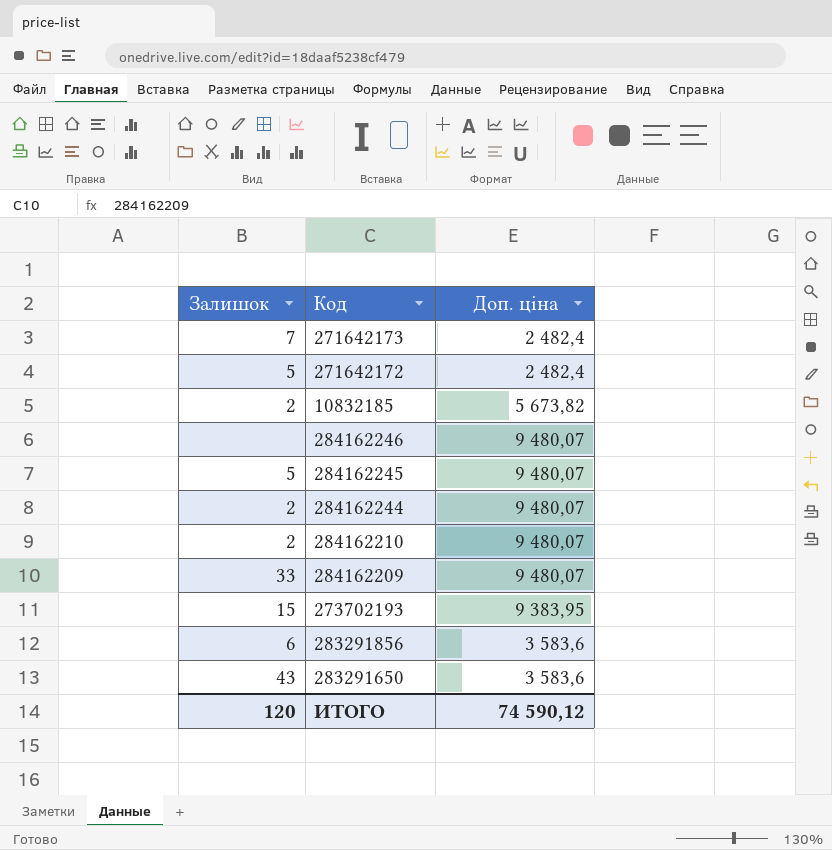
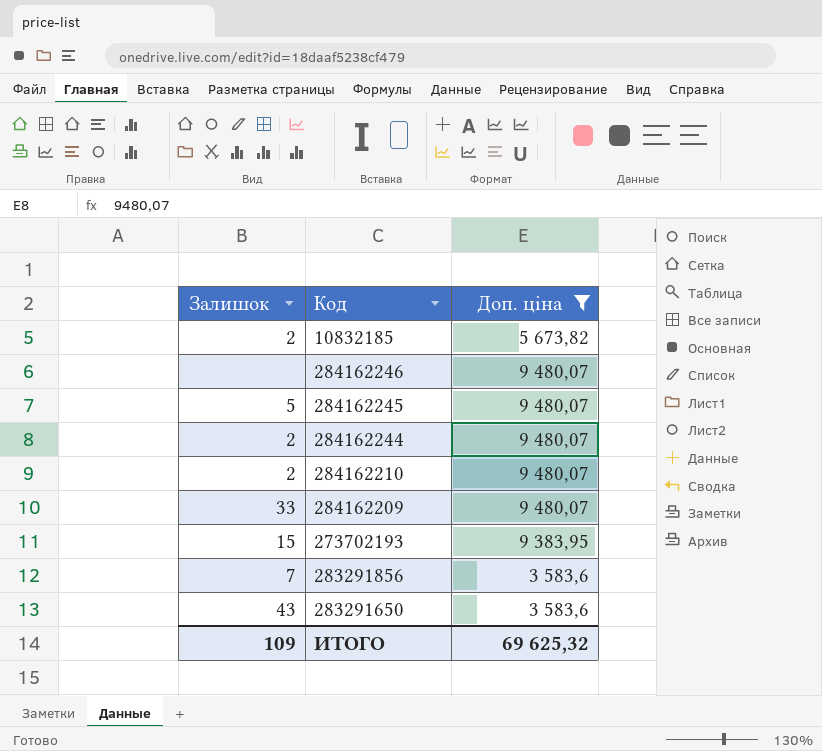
filter: none -> Доп. ціна != 2 482,4
283291856 | Залишок: 6 -> 7
ИТОГО | Залишок: 120 -> 109
ИТОГО | Доп. ціна: 74 590,12 -> 69 625,32

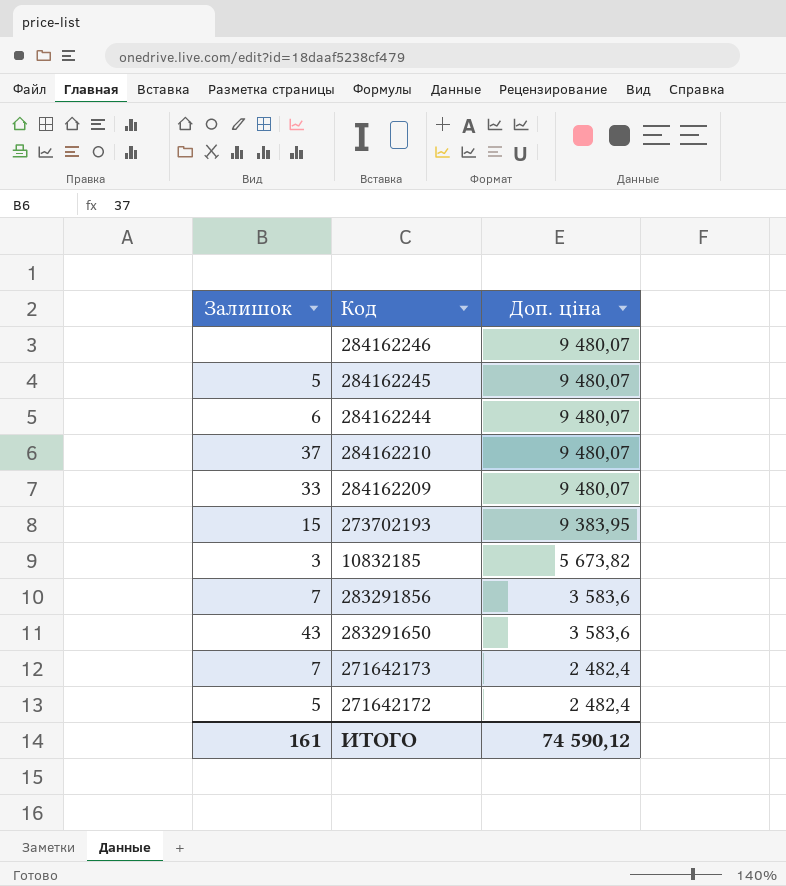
filter: Доп. ціна != 2 482,4 -> none
row order: none -> Доп. ціна descending
284162244 | Залишок: 2 -> 6
284162210 | Залишок: 2 -> 37
10832185 | Залишок: 2 -> 3
ИТОГО | Залишок: 109 -> 161
ИТОГО | Доп. ціна: 69 625,32 -> 74 590,12

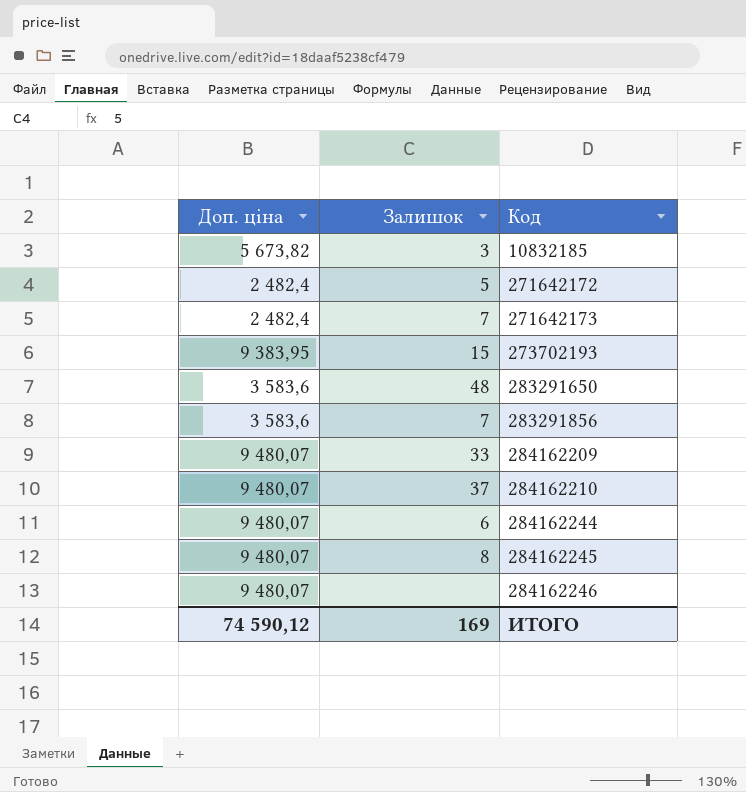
row order: Доп. ціна descending -> Код ascending
column Доп. ціна | position: 3 -> 1
283291650 | Залишок: 43 -> 48
284162245 | Залишок: 5 -> 8
ИТОГО | Залишок: 161 -> 169

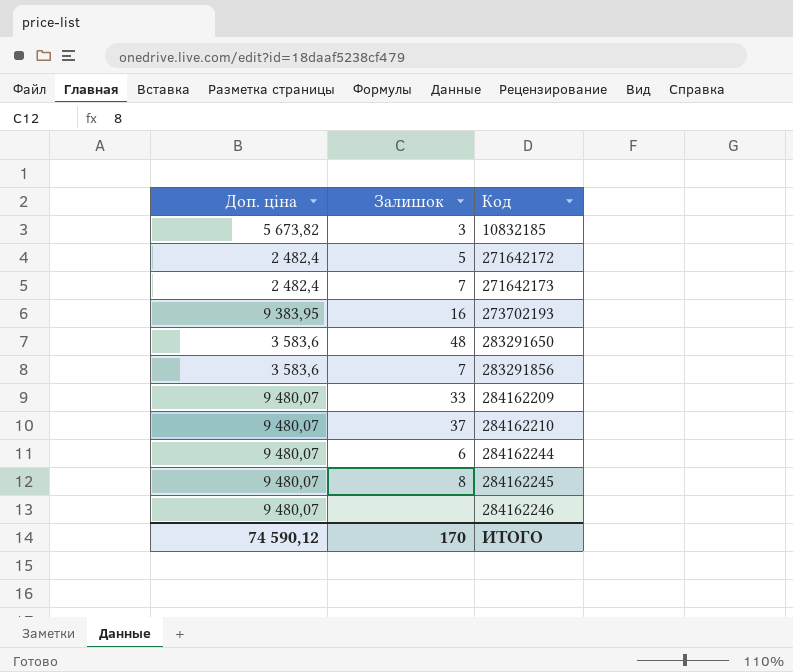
273702193 | Залишок: 15 -> 16
ИТОГО | Залишок: 169 -> 170

